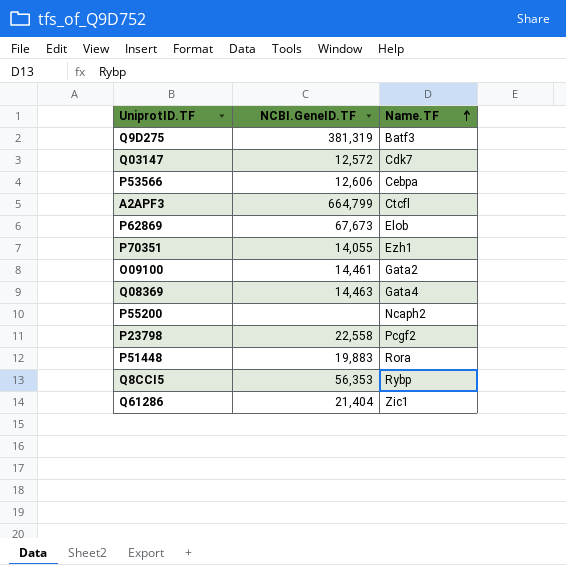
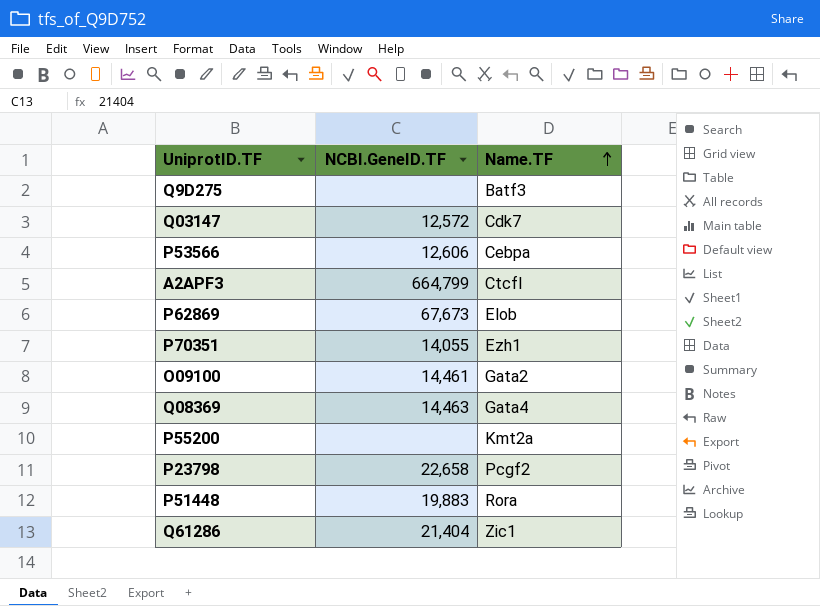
row Q8CCI5: 56,353 | Rybp -> none
Q9D275 | NCBI.GeneID.TF: 381,319 -> none
P55200 | Name.TF: Ncaph2 -> Kmt2a
P23798 | NCBI.GeneID.TF: 22,558 -> 22,658

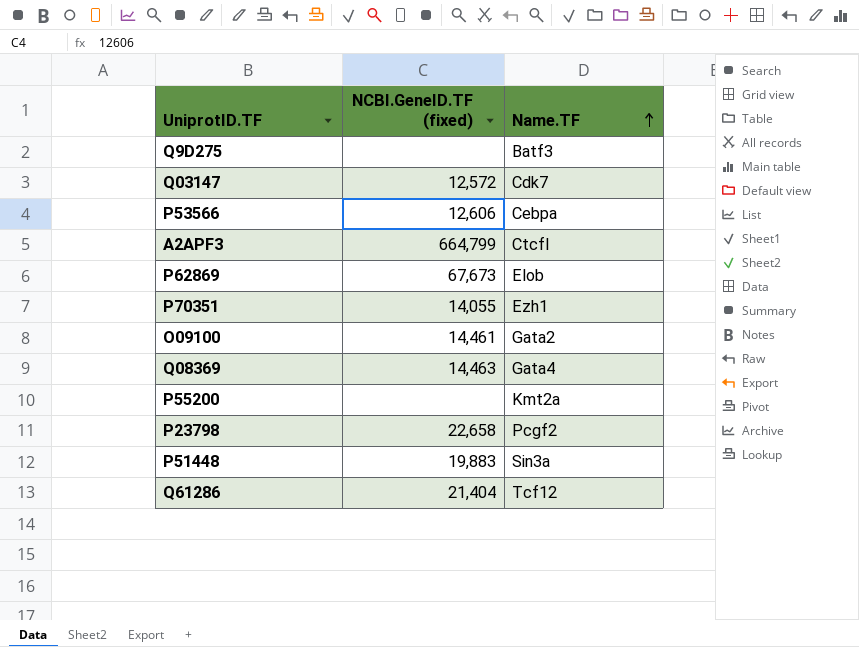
column name: NCBI.GeneID.TF -> NCBI.GeneID.TF (fixed)
P51448 | Name.TF: Rora -> Sin3a
Q61286 | Name.TF: Zic1 -> Tcf12

